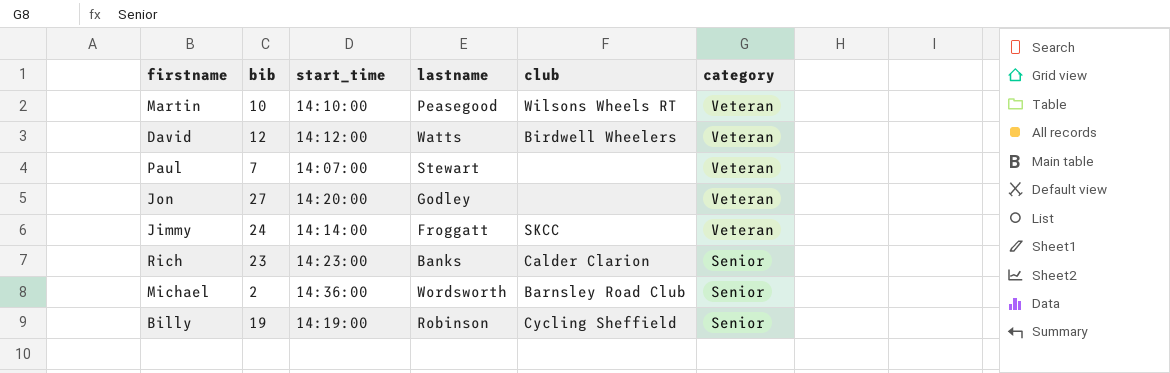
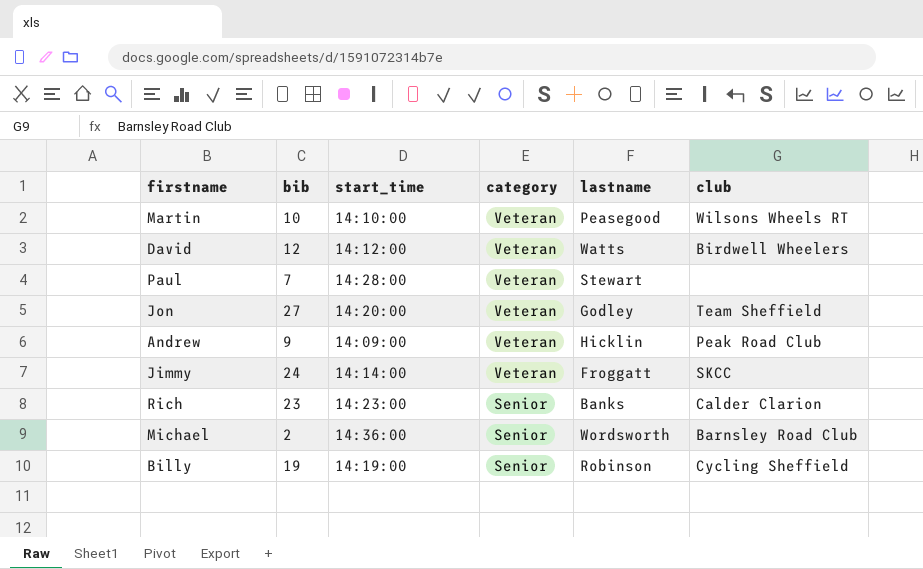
column category | position: 6 -> 4
Paul | start_time: 14:07:00 -> 14:28:00
Jon | club: none -> Team Sheffield
row Andrew: none -> 9 | 14:09:00 | Veteran | Hicklin | Peak Road Club

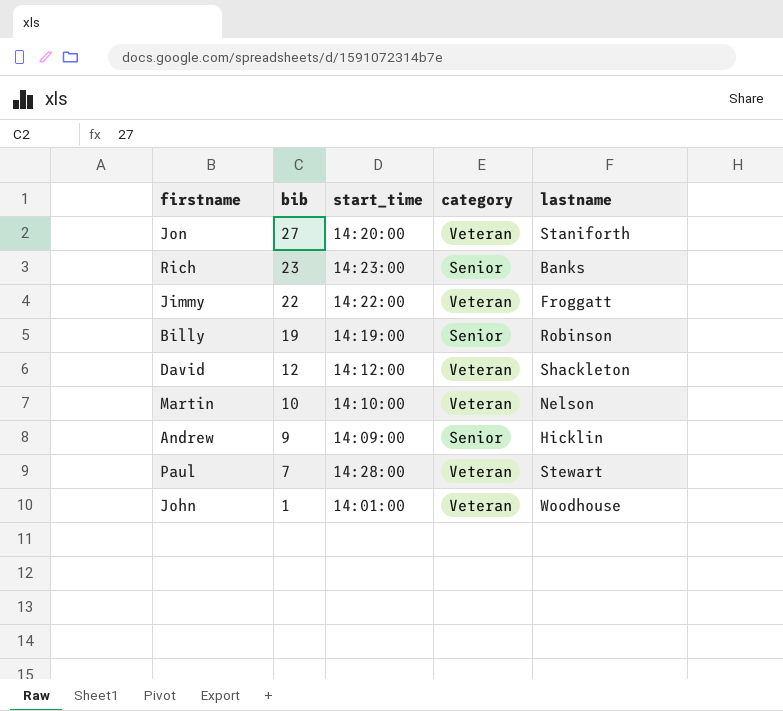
row order: category descending -> bib descending
column club | position: 6 -> none
row Michael: 2 | 14:36:00 | Senior | Wordsworth | Barnsley Road Club -> none
Jon | lastname: Godley -> Staniforth
Jimmy | bib: 24 -> 22
Jimmy | start_time: 14:14:00 -> 14:22:00
David | lastname: Watts -> Shackleton
Martin | lastname: Peasegood -> Nelson
Andrew | category: Veteran -> Senior
row John: none -> 1 | 14:01:00 | Veteran | Woodhouse

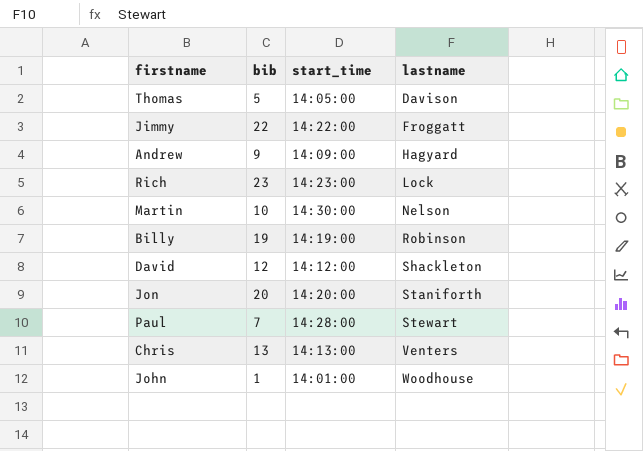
row order: bib descending -> lastname ascending
column category | position: 4 -> none
row Thomas: none -> 5 | 14:05:00 | Davison
Andrew | lastname: Hicklin -> Hagyard
Rich | lastname: Banks -> Lock
Martin | start_time: 14:10:00 -> 14:30:00
Jon | bib: 27 -> 20
row Chris: none -> 13 | 14:13:00 | Venters

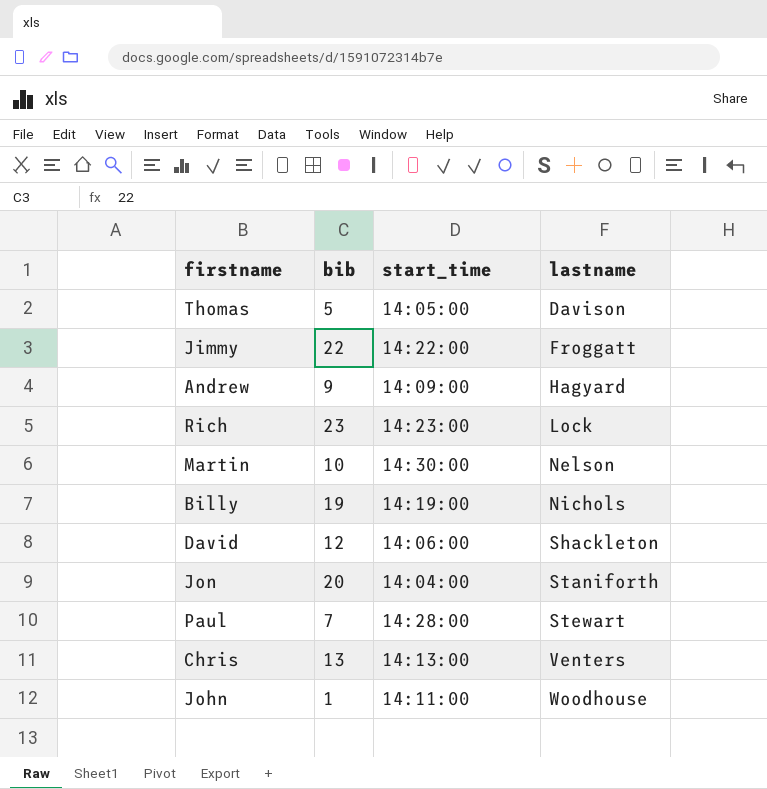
Billy | lastname: Robinson -> Nichols
David | start_time: 14:12:00 -> 14:06:00
Jon | start_time: 14:20:00 -> 14:04:00
John | start_time: 14:01:00 -> 14:11:00

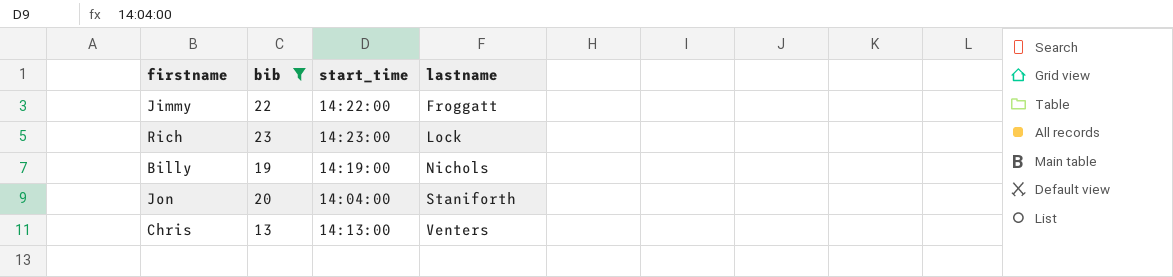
filter: none -> bib >= 13

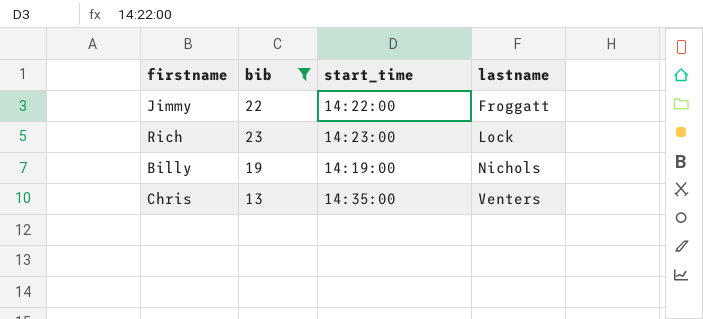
row Jon: 20 | 14:04:00 | Staniforth -> none
Chris | start_time: 14:13:00 -> 14:35:00

